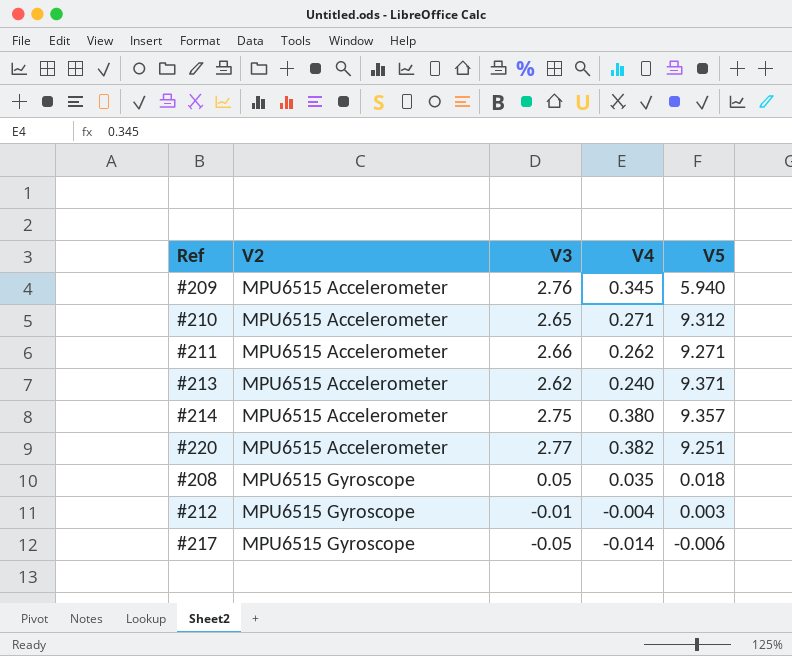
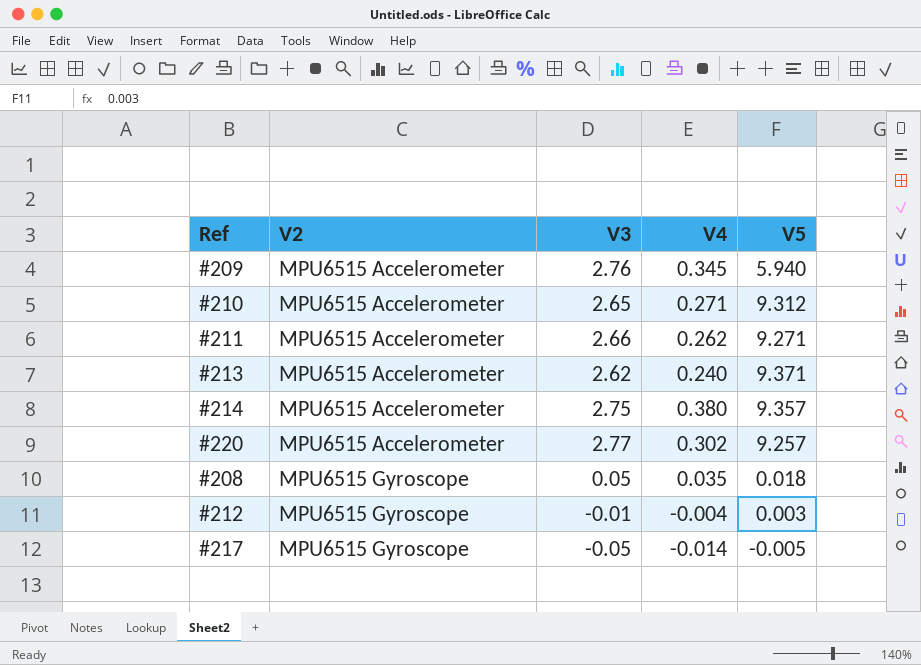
#220 | V4: 0.382 -> 0.302
#220 | V5: 9.251 -> 9.257
#217 | V5: -0.006 -> -0.005

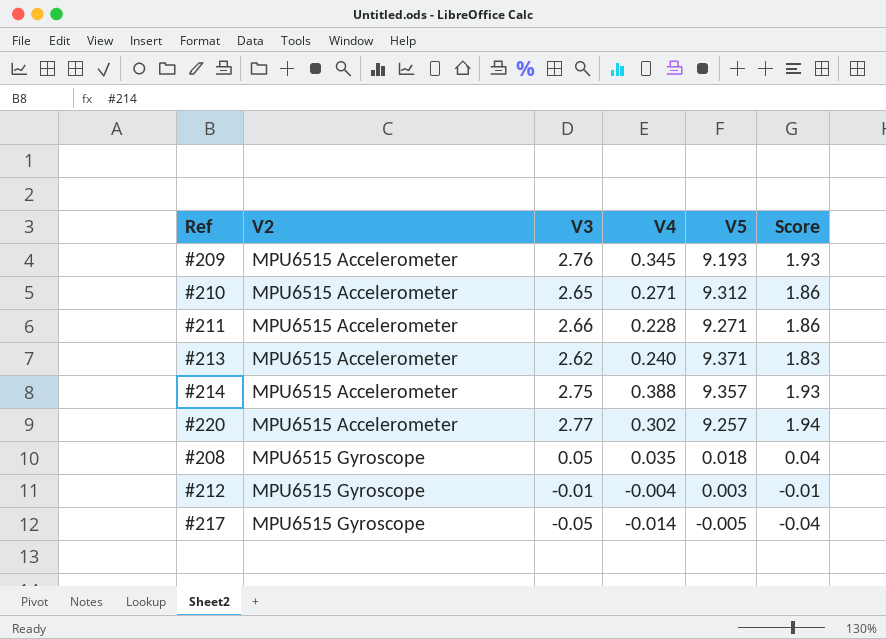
column Score | formula: none -> [V3] * 0.7
#209 | V5: 5.940 -> 9.193
#211 | V4: 0.262 -> 0.228
#214 | V4: 0.380 -> 0.388

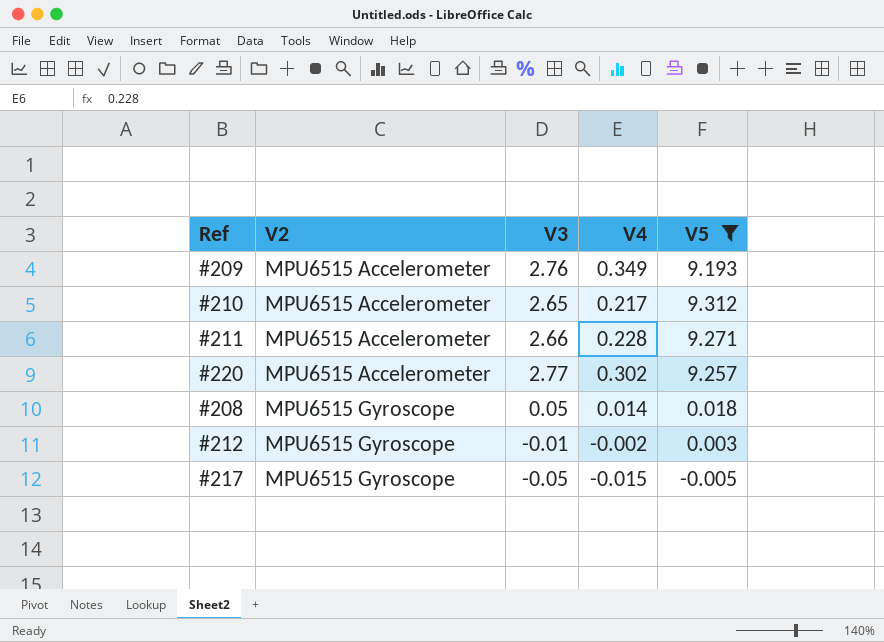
filter: none -> V5 <= 9.312
column Score | formula: [V3] * 0.7 -> none
#209 | V4: 0.345 -> 0.349
#210 | V4: 0.271 -> 0.217
#208 | V4: 0.035 -> 0.014
#212 | V4: -0.004 -> -0.002
#217 | V4: -0.014 -> -0.015

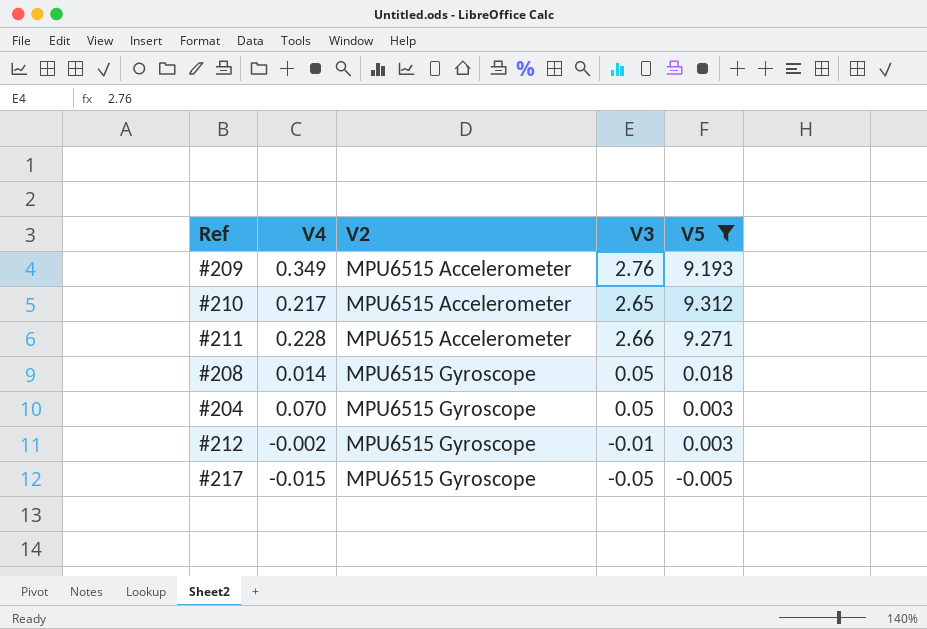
column V4 | position: 4 -> 2
row #220: MPU6515 Accelerometer | 2.77 | 0.302 | 9.257 -> none
row #204: none -> 0.070 | MPU6515 Gyroscope | 0.05 | 0.003

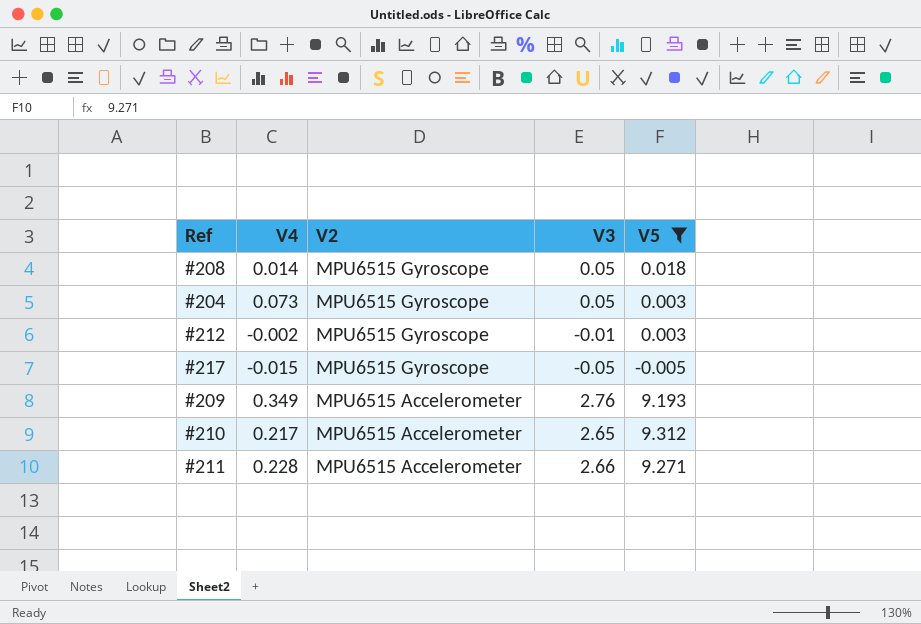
row order: V2 ascending -> V2 descending
#204 | V4: 0.070 -> 0.073

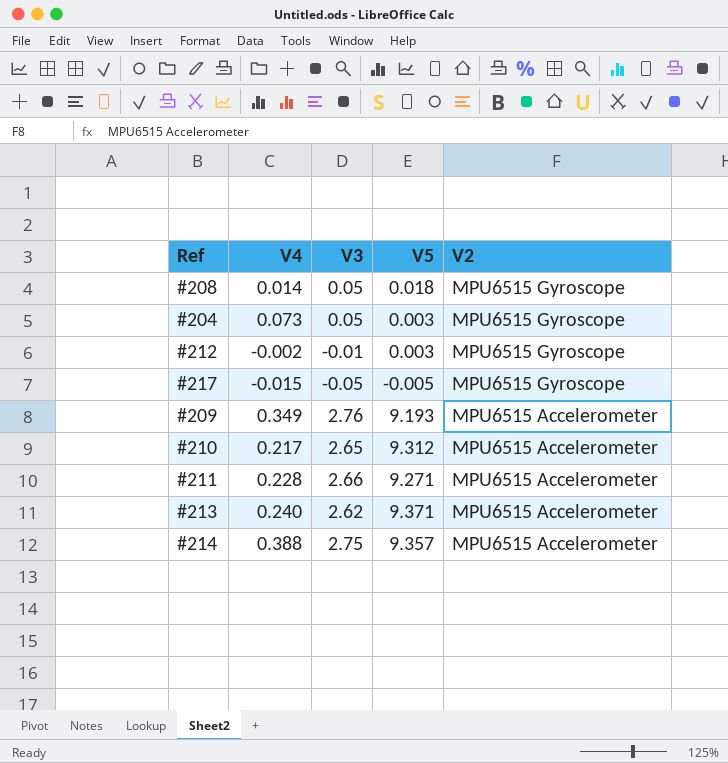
filter: V5 <= 9.312 -> none
column V2 | position: 3 -> 5

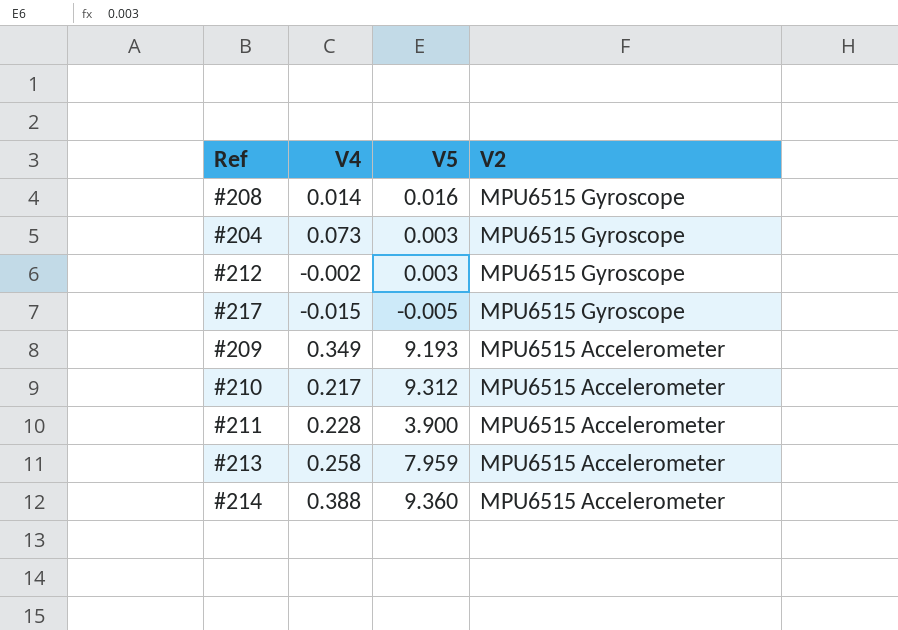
column V3 | position: 3 -> none
#208 | V5: 0.018 -> 0.016
#211 | V5: 9.271 -> 3.900
#213 | V4: 0.240 -> 0.258
#213 | V5: 9.371 -> 7.959
#214 | V5: 9.357 -> 9.360

